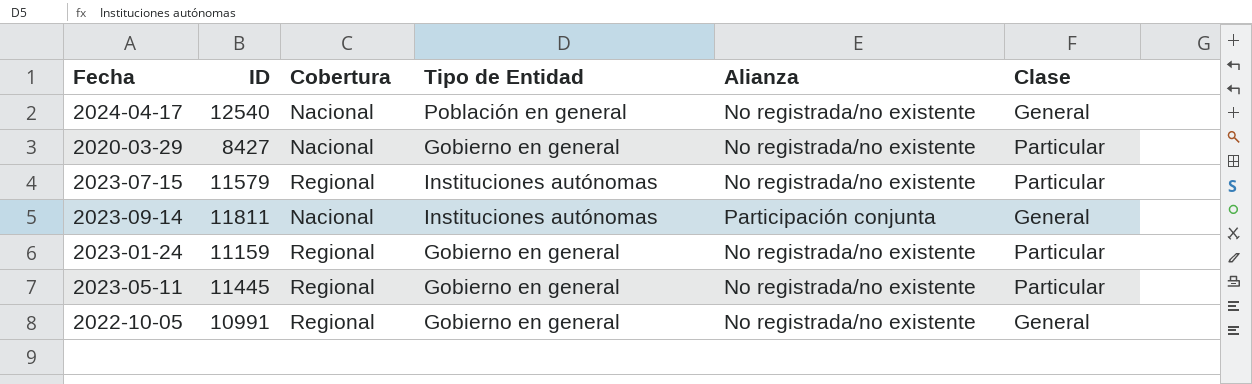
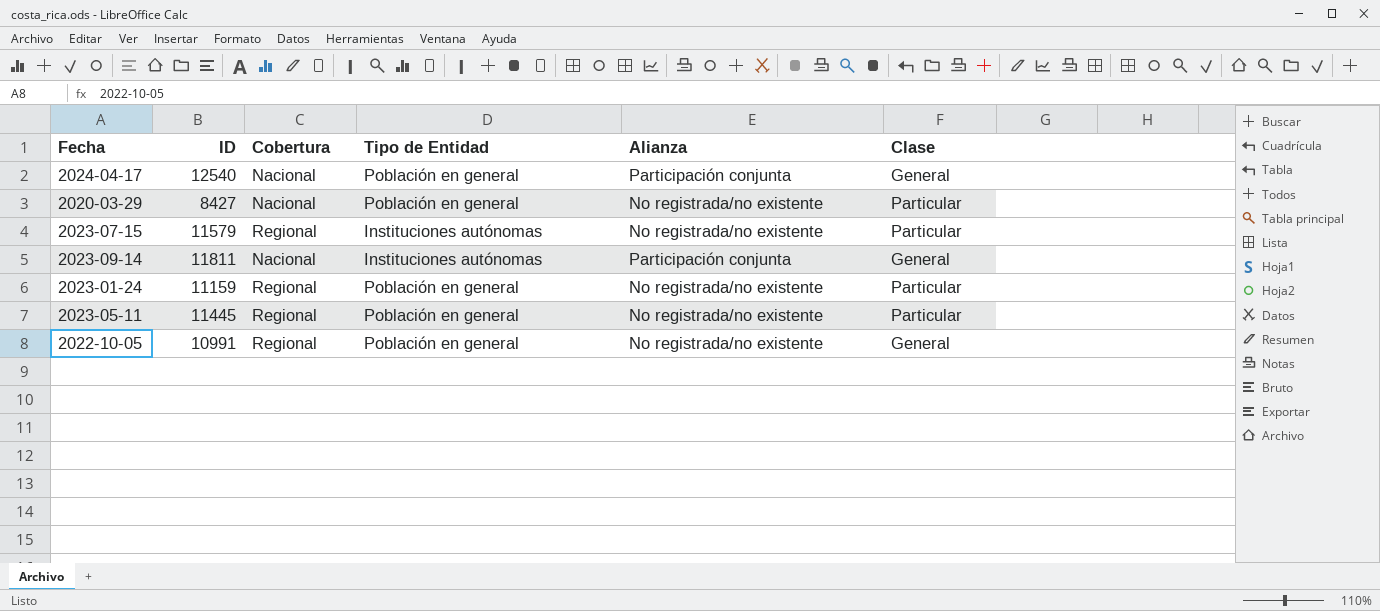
2024-04-17 | Alianza: No registrada/no existente -> Participación conjunta
2020-03-29 | Tipo de Entidad: Gobierno en general -> Población en general
2023-01-24 | Tipo de Entidad: Gobierno en general -> Población en general
2023-05-11 | Tipo de Entidad: Gobierno en general -> Población en general
2022-10-05 | Tipo de Entidad: Gobierno en general -> Población en general

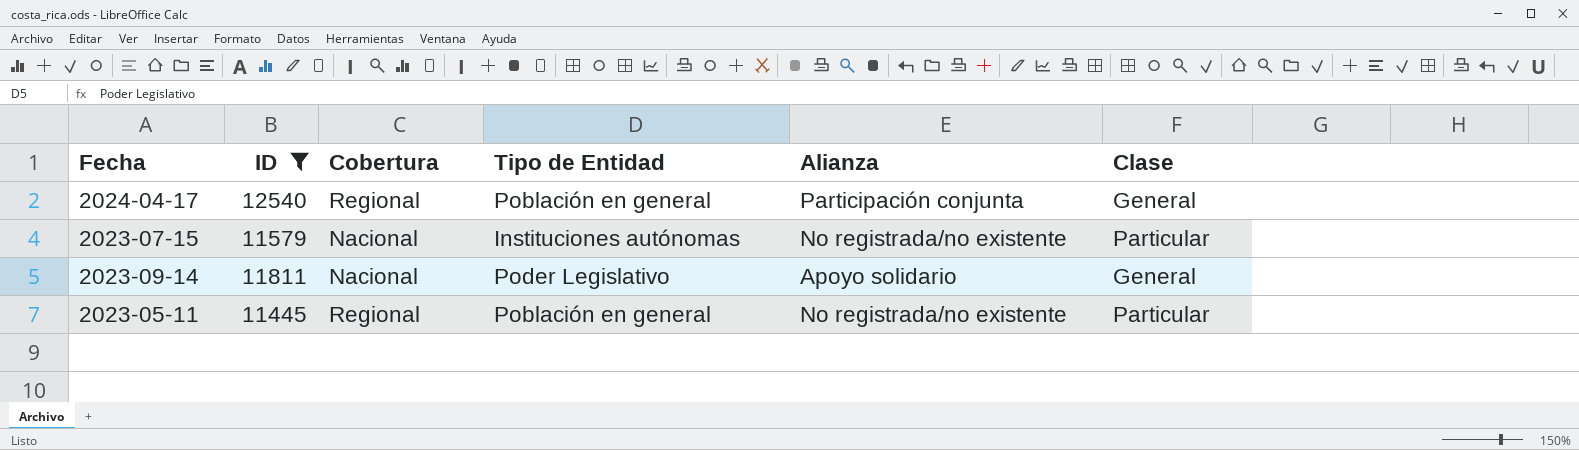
filter: none -> ID >= 11445
2024-04-17 | Cobertura: Nacional -> Regional
2023-07-15 | Cobertura: Regional -> Nacional
2023-09-14 | Tipo de Entidad: Instituciones autónomas -> Poder Legislativo
2023-09-14 | Alianza: Participación conjunta -> Apoyo solidario

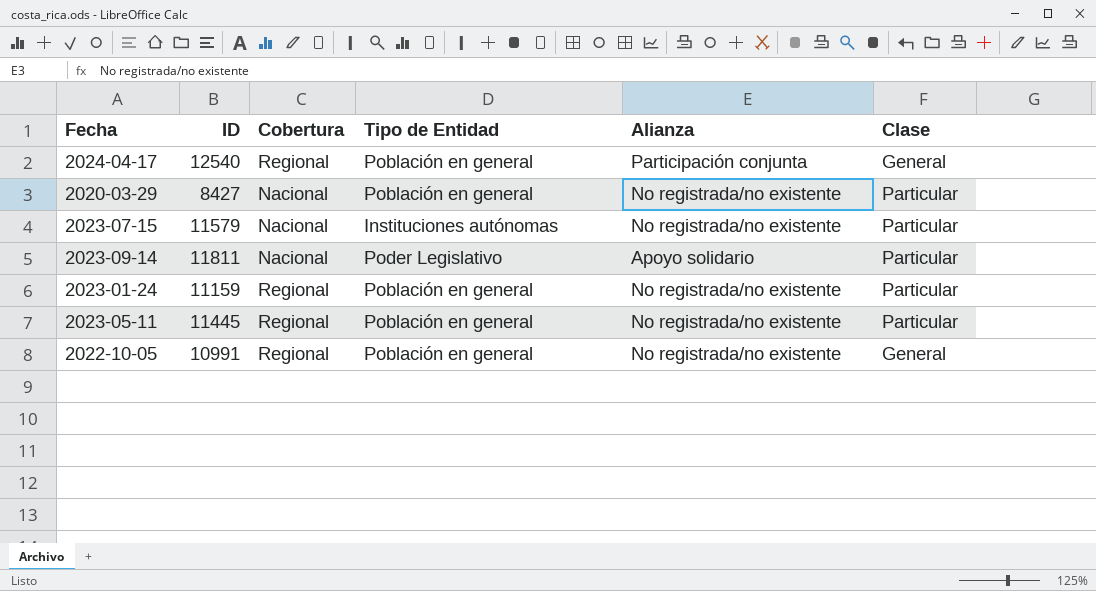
filter: ID >= 11445 -> none
2023-09-14 | Clase: General -> Particular

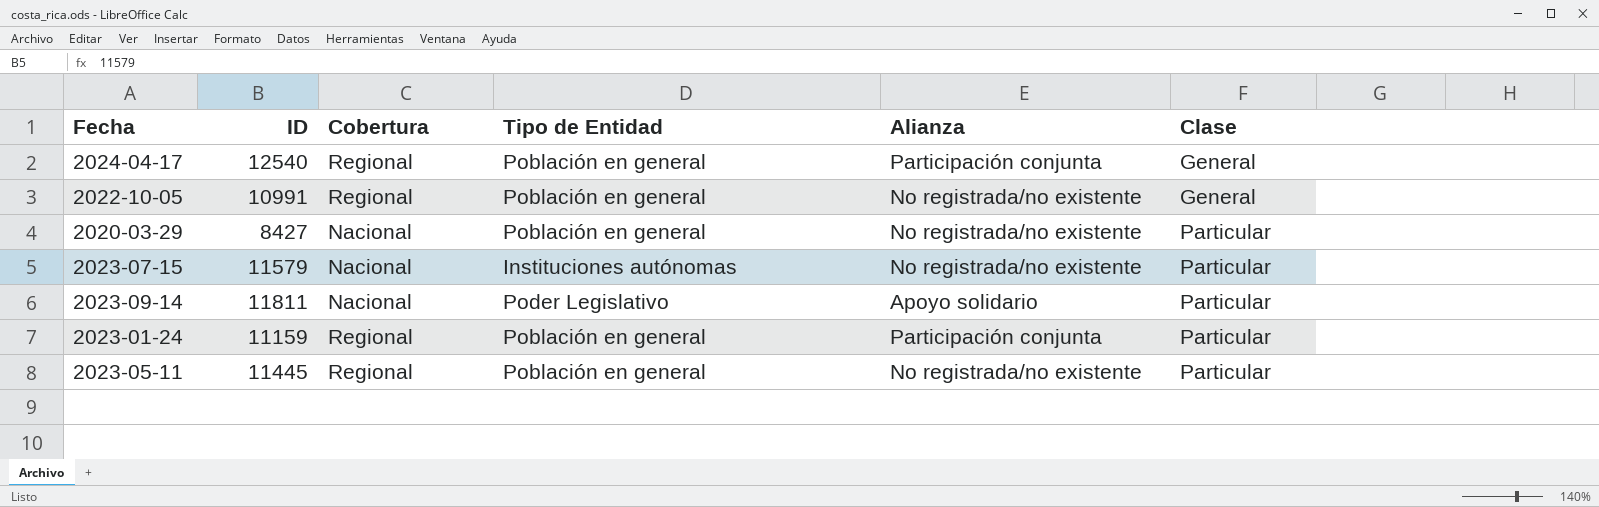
row order: none -> Clase ascending
2023-01-24 | Alianza: No registrada/no existente -> Participación conjunta

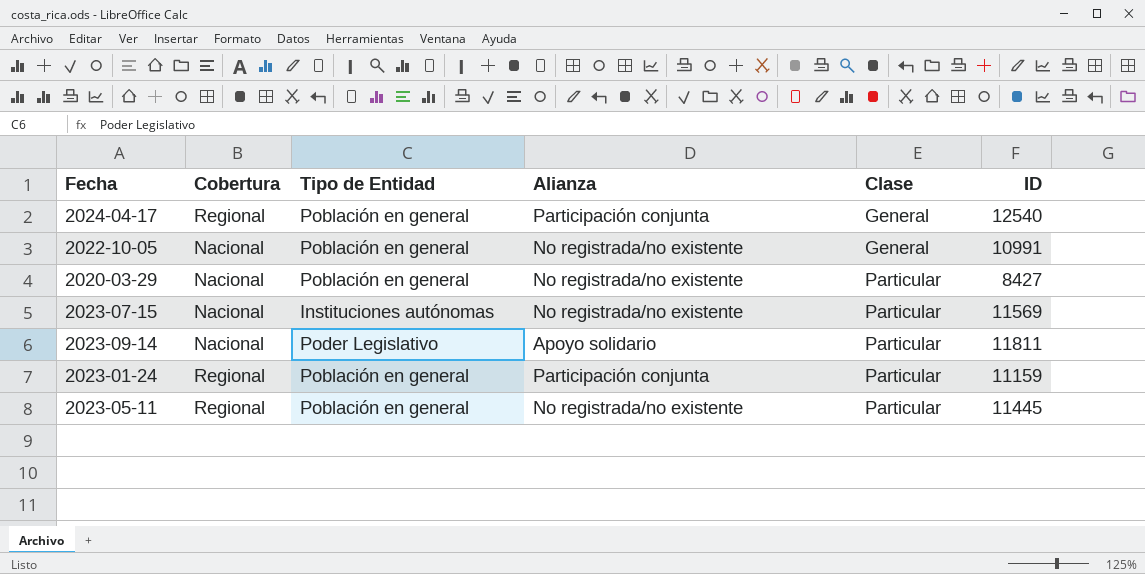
column ID | position: 2 -> 6
2022-10-05 | Cobertura: Regional -> Nacional
2023-07-15 | ID: 11579 -> 11569

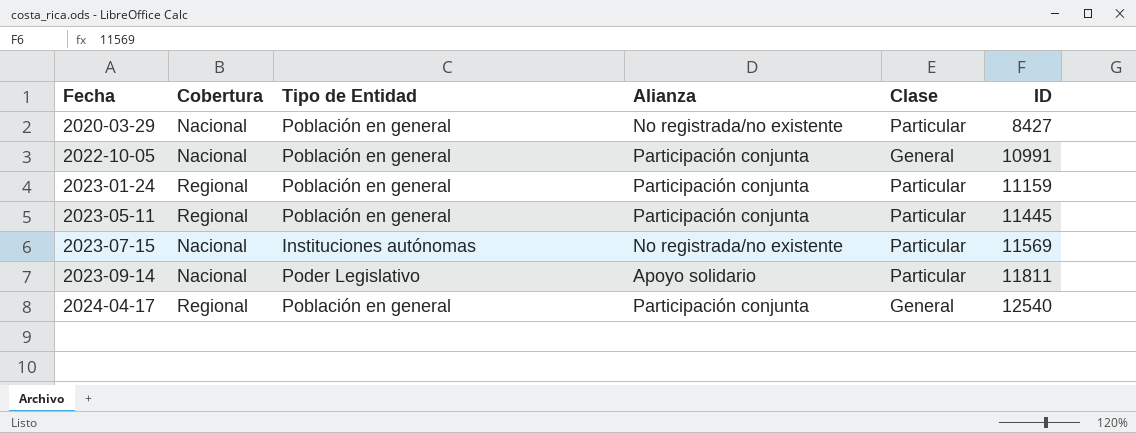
row order: Clase ascending -> Fecha ascending
2022-10-05 | Alianza: No registrada/no existente -> Participación conjunta
2023-05-11 | Alianza: No registrada/no existente -> Participación conjunta

